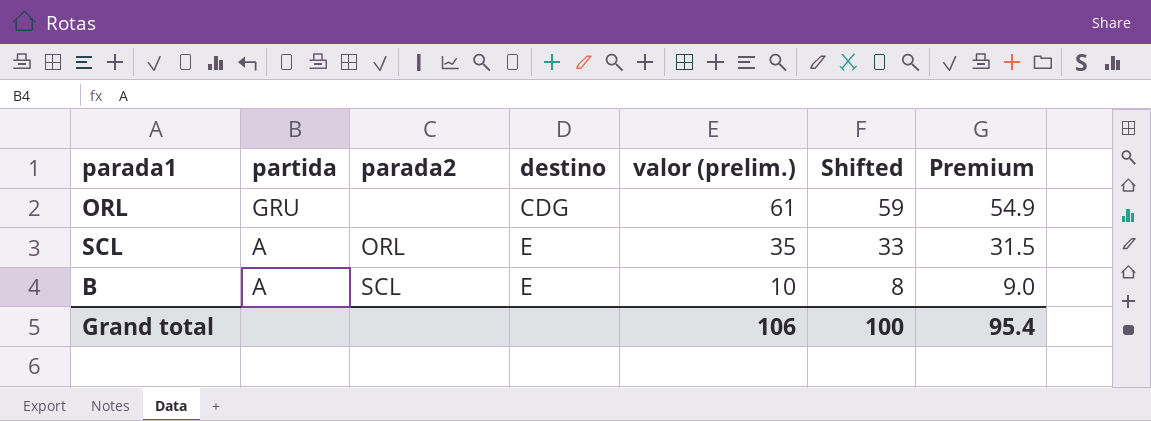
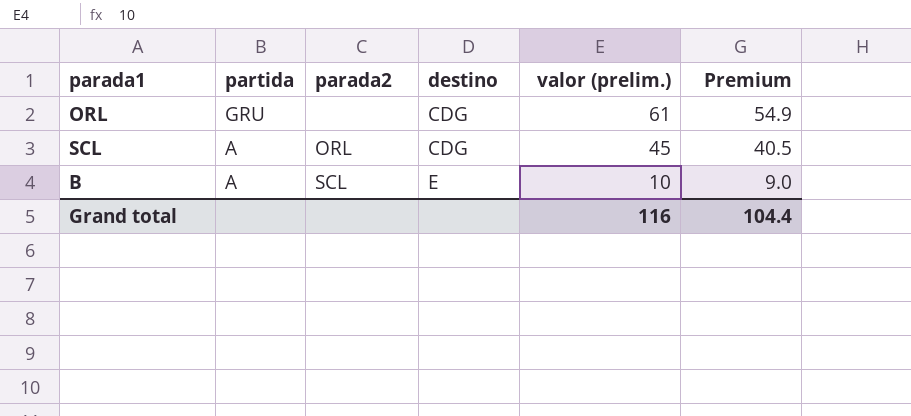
column Shifted | formula: [valor (prelim.)] - 2 -> none
SCL | destino: E -> CDG
SCL | valor (prelim.): 35 -> 45
SCL | Premium: 31.5 -> 40.5
Grand total | valor (prelim.): 106 -> 116
Grand total | Premium: 95.4 -> 104.4

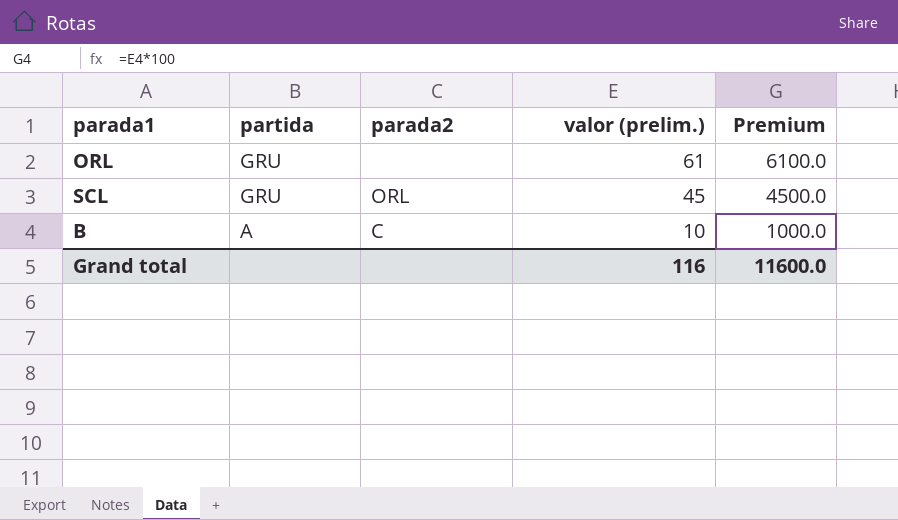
column destino | position: 4 -> none
column Premium | formula: [valor (prelim.)] * 0.9 -> [valor (prelim.)] * 100
SCL | partida: A -> GRU
B | parada2: SCL -> C
Grand total | Premium: 104.4 -> 11600.0

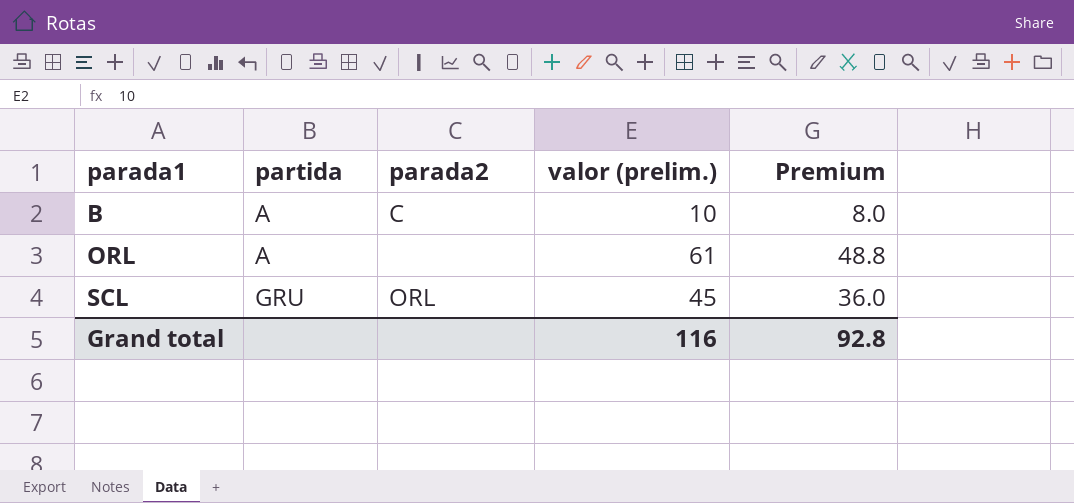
row order: partida descending -> parada1 ascending
column Premium | formula: [valor (prelim.)] * 100 -> [valor (prelim.)] * 0.8
ORL | partida: GRU -> A
Grand total | Premium: 11600.0 -> 92.8

